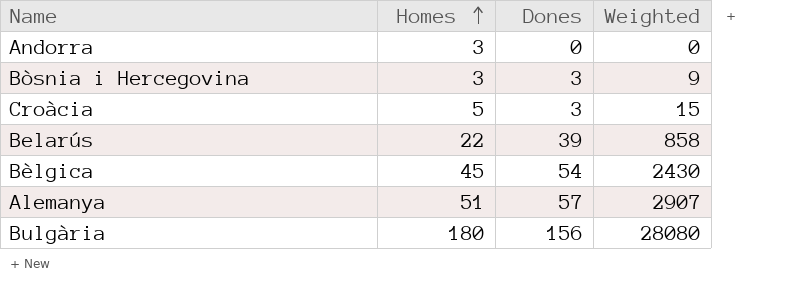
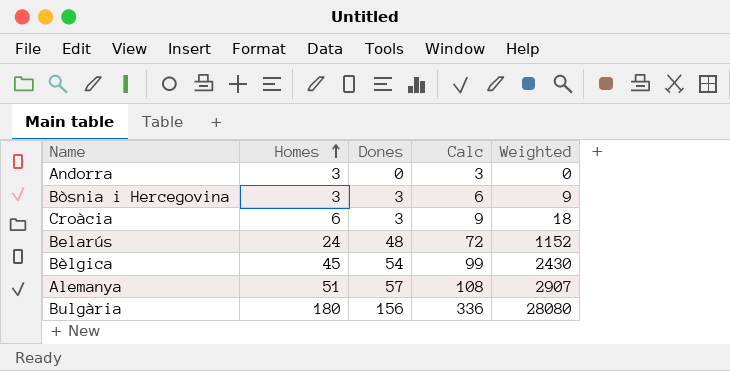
column Calc | formula: none -> [Homes] + [Dones]
Croàcia | Homes: 5 -> 6
Croàcia | Weighted: 15 -> 18
Belarús | Homes: 22 -> 24
Belarús | Dones: 39 -> 48
Belarús | Weighted: 858 -> 1152

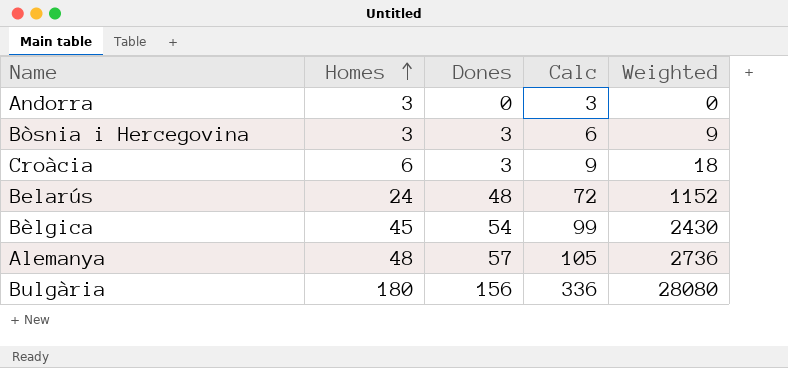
Alemanya | Homes: 51 -> 48
Alemanya | Calc: 108 -> 105
Alemanya | Weighted: 2907 -> 2736

